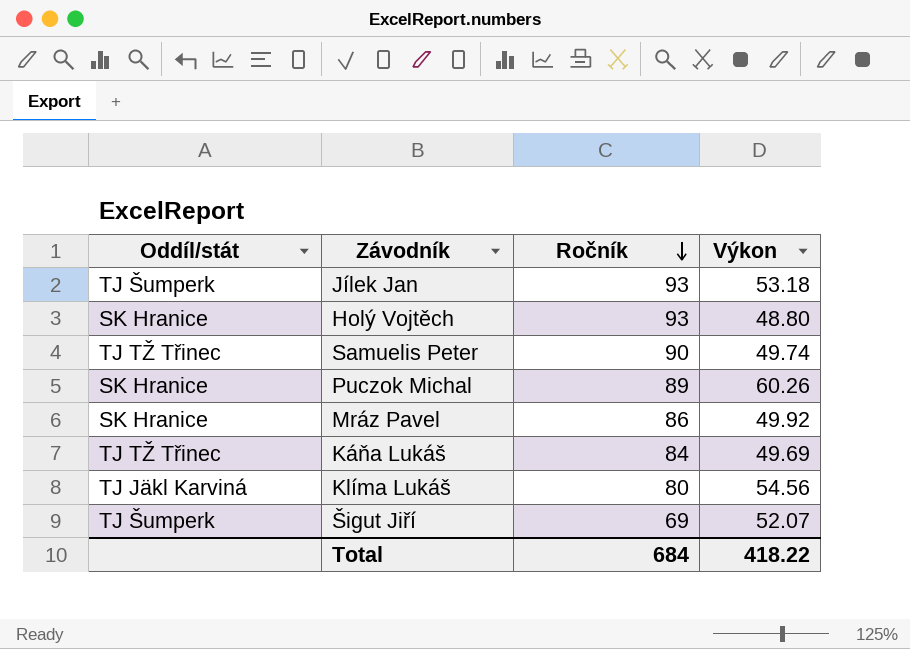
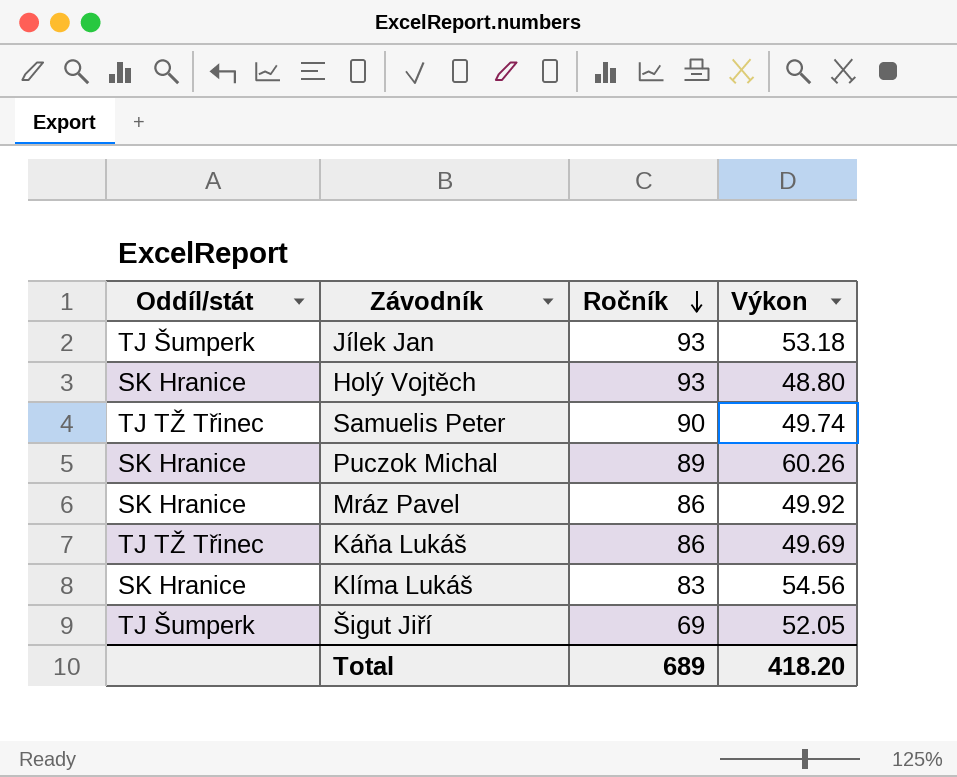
Káňa Lukáš | Ročník: 84 -> 86
Klíma Lukáš | Oddíl/stát: TJ Jäkl Karviná -> SK Hranice
Klíma Lukáš | Ročník: 80 -> 83
Šigut Jiří | Výkon: 52.07 -> 52.05
Total | Ročník: 684 -> 689
Total | Výkon: 418.22 -> 418.20

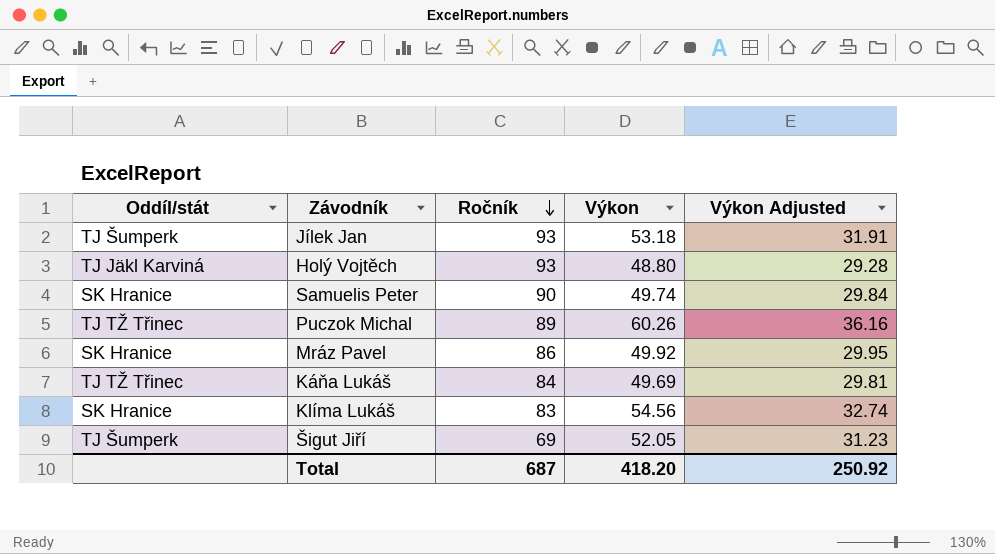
column Výkon Adjusted | formula: none -> [Výkon] * 0.6
Holý Vojtěch | Oddíl/stát: SK Hranice -> TJ Jäkl Karviná
Samuelis Peter | Oddíl/stát: TJ TŽ Třinec -> SK Hranice
Puczok Michal | Oddíl/stát: SK Hranice -> TJ TŽ Třinec
Káňa Lukáš | Ročník: 86 -> 84
Total | Ročník: 689 -> 687

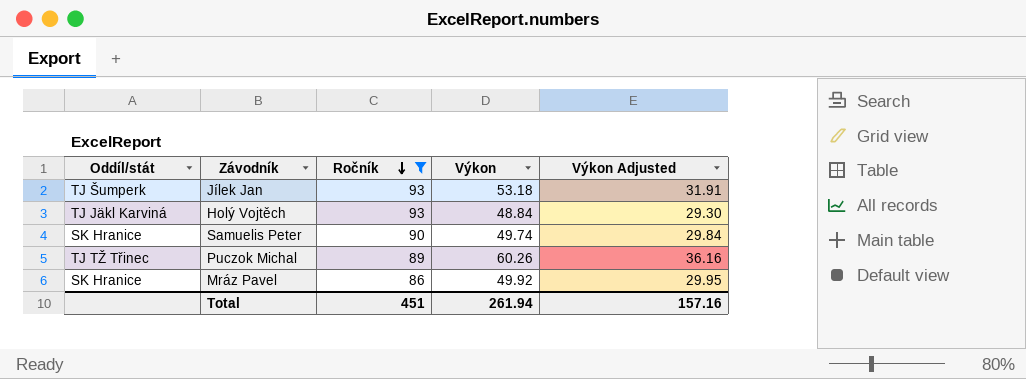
filter: none -> Ročník >= 86
Holý Vojtěch | Výkon: 48.80 -> 48.84
Holý Vojtěch | Výkon Adjusted: 29.28 -> 29.30
Total | Ročník: 687 -> 451
Total | Výkon: 418.20 -> 261.94
Total | Výkon Adjusted: 250.92 -> 157.16

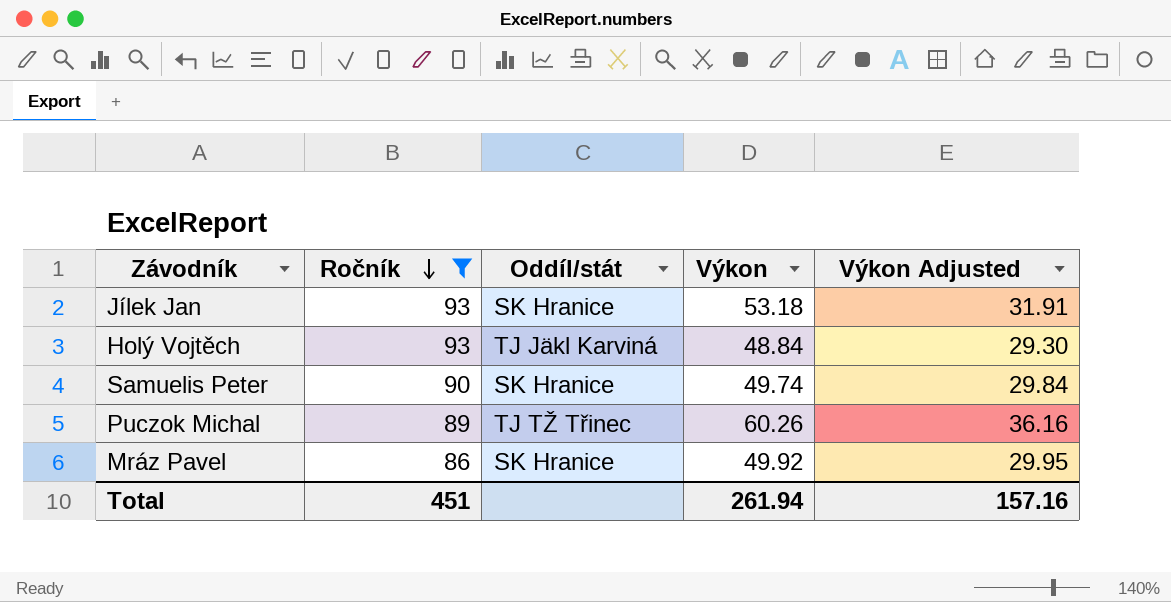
column Oddíl/stát | position: 1 -> 3
Jílek Jan | Oddíl/stát: TJ Šumperk -> SK Hranice

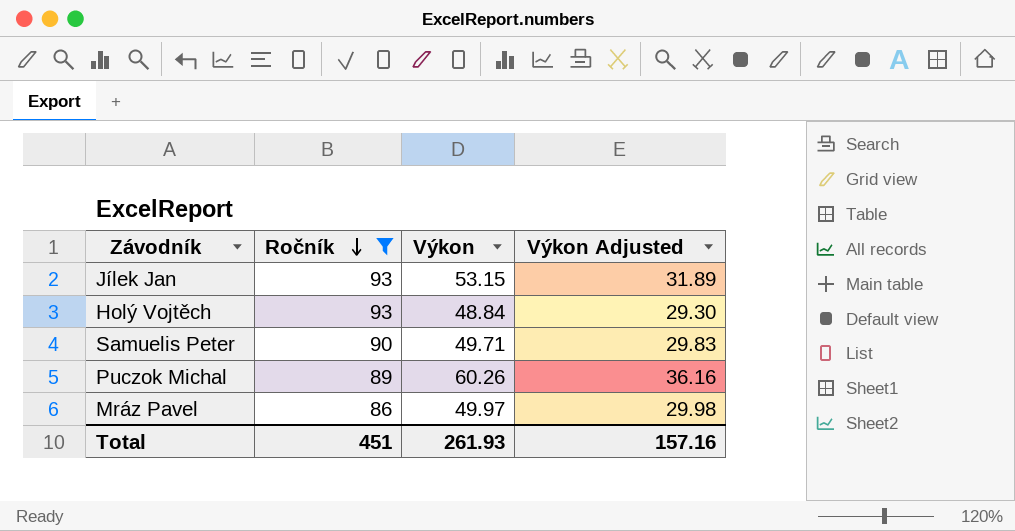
column Oddíl/stát | position: 3 -> none
Jílek Jan | Výkon: 53.18 -> 53.15
Jílek Jan | Výkon Adjusted: 31.91 -> 31.89
Samuelis Peter | Výkon: 49.74 -> 49.71
Samuelis Peter | Výkon Adjusted: 29.84 -> 29.83
Mráz Pavel | Výkon: 49.92 -> 49.97
Mráz Pavel | Výkon Adjusted: 29.95 -> 29.98
Total | Výkon: 261.94 -> 261.93

